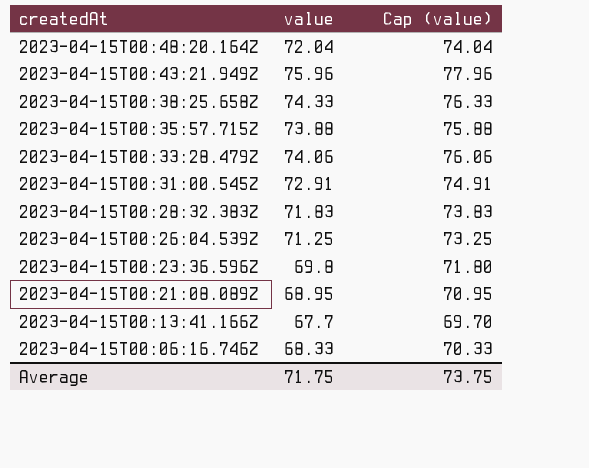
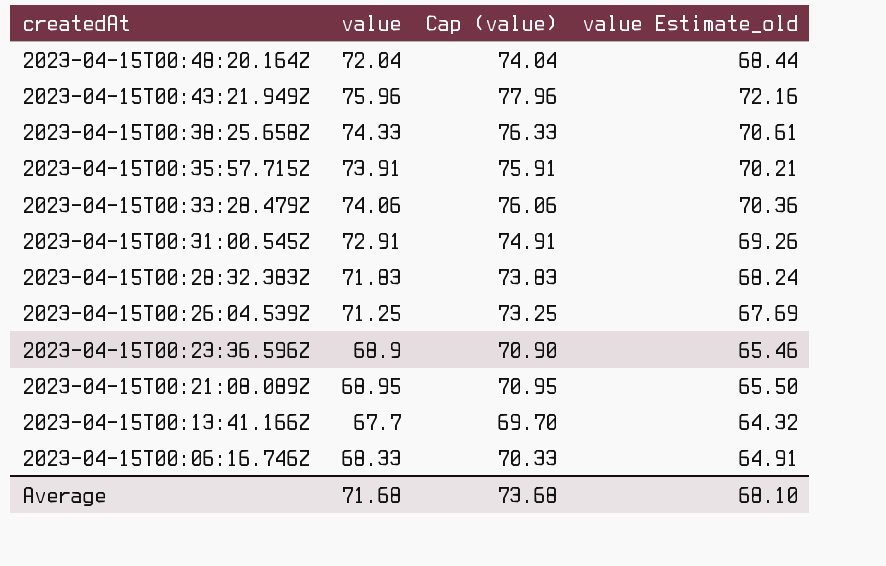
column value Estimate_old | formula: none -> [value] * 0.95
2023-04-15T00:35:57.715Z | value: 73.88 -> 73.91
2023-04-15T00:35:57.715Z | Cap (value): 75.88 -> 75.91
2023-04-15T00:23:36.596Z | value: 69.8 -> 68.9
2023-04-15T00:23:36.596Z | Cap (value): 71.80 -> 70.90
Average | value: 71.75 -> 71.68
Average | Cap (value): 73.75 -> 73.68

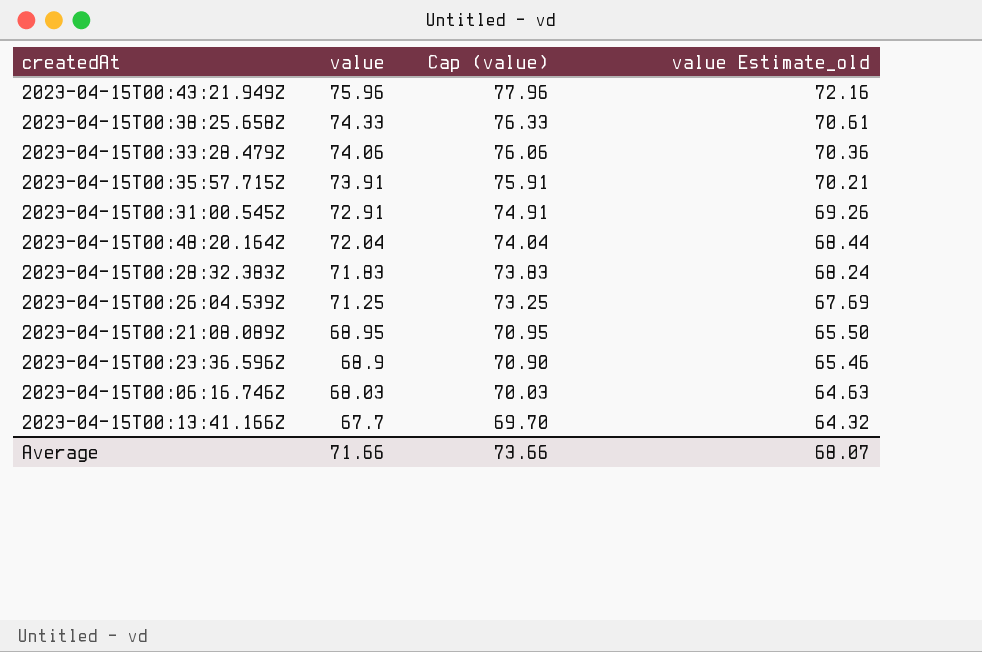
row order: createdAt descending -> value descending
2023-04-15T00:06:16.746Z | value: 68.33 -> 68.03
2023-04-15T00:06:16.746Z | Cap (value): 70.33 -> 70.03
2023-04-15T00:06:16.746Z | value Estimate_old: 64.91 -> 64.63
Average | value: 71.68 -> 71.66
Average | Cap (value): 73.68 -> 73.66
Average | value Estimate_old: 68.10 -> 68.07

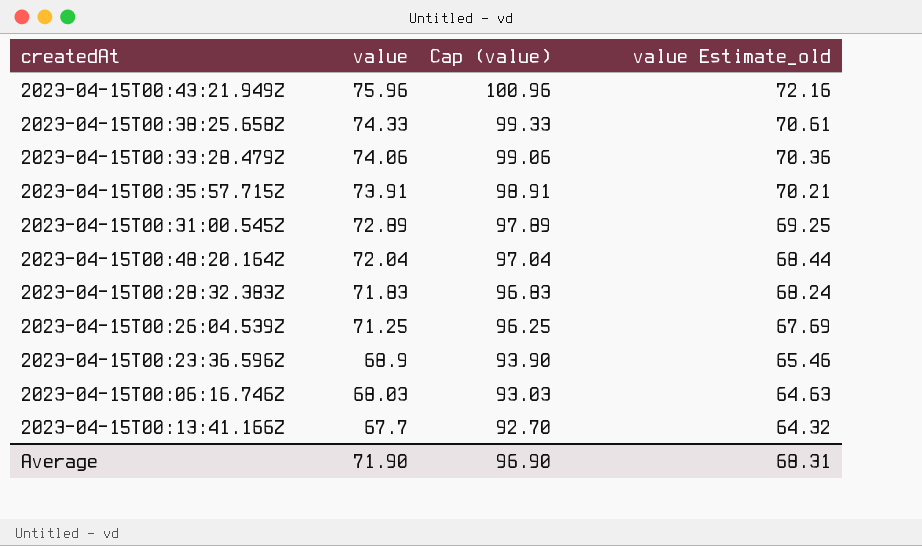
column Cap (value) | formula: [value] + 2 -> [value] + 25
row 2023-04-15T00:21:08.089Z: 68.95 | 70.95 | 65.50 -> none
2023-04-15T00:31:00.545Z | value: 72.91 -> 72.89
2023-04-15T00:31:00.545Z | value Estimate_old: 69.26 -> 69.25
Average | value: 71.66 -> 71.90
Average | Cap (value): 73.66 -> 96.90
Average | value Estimate_old: 68.07 -> 68.31

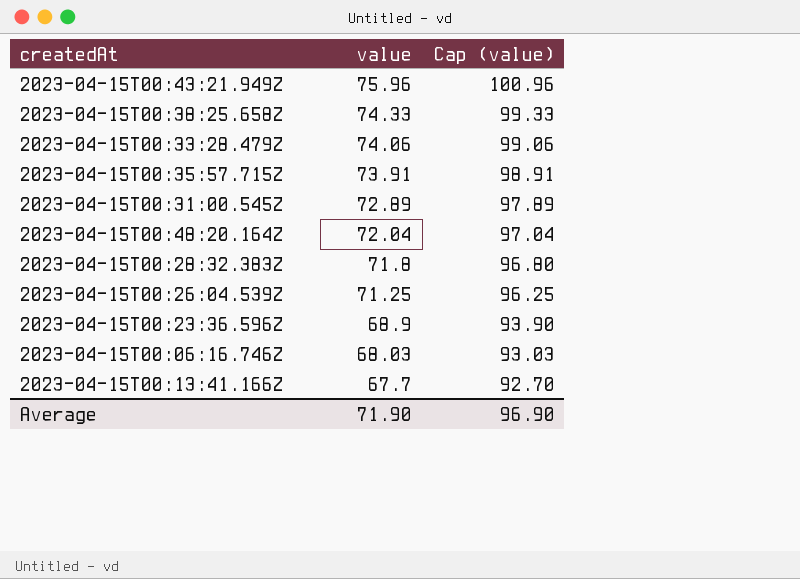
column value Estimate_old | formula: [value] * 0.95 -> none
2023-04-15T00:28:32.383Z | value: 71.83 -> 71.8
2023-04-15T00:28:32.383Z | Cap (value): 96.83 -> 96.80

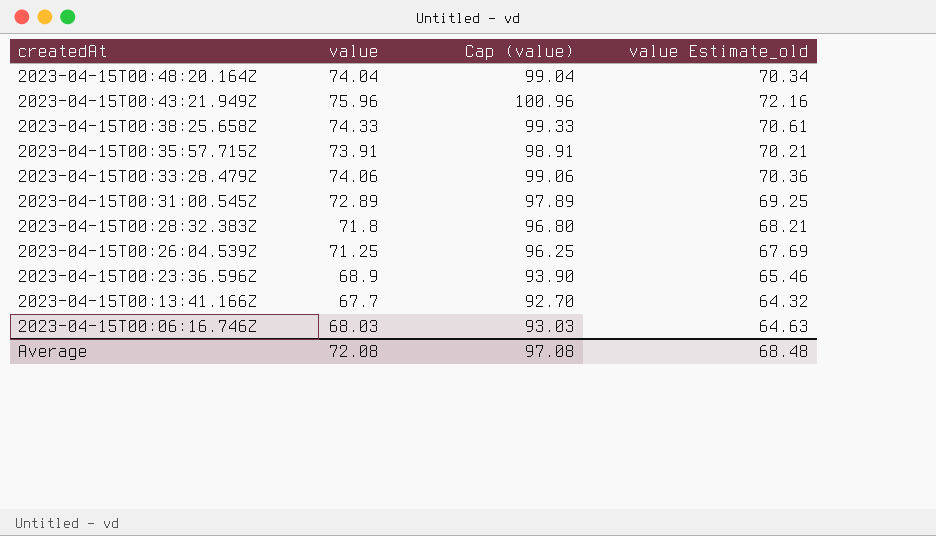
row order: value descending -> createdAt descending
column value Estimate_old | formula: none -> [value] * 0.95
2023-04-15T00:48:20.164Z | value: 72.04 -> 74.04
2023-04-15T00:48:20.164Z | Cap (value): 97.04 -> 99.04
Average | value: 71.90 -> 72.08
Average | Cap (value): 96.90 -> 97.08

